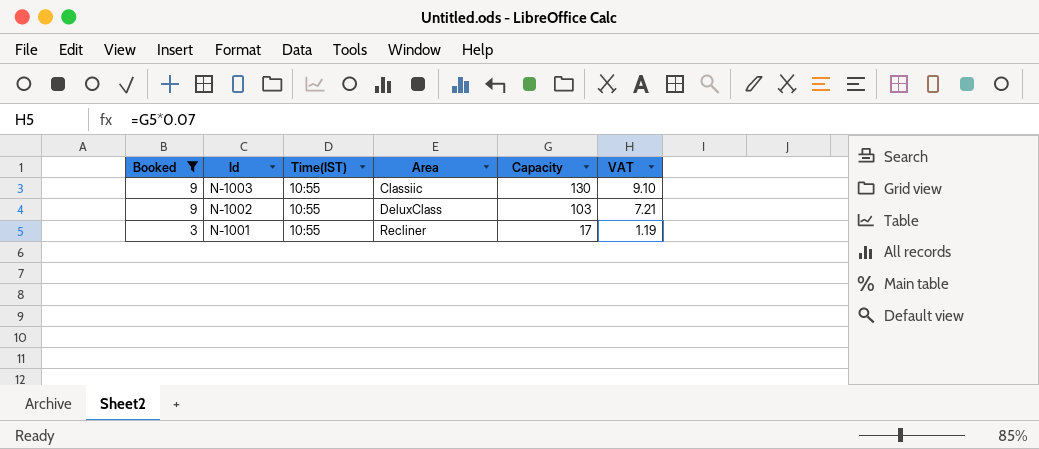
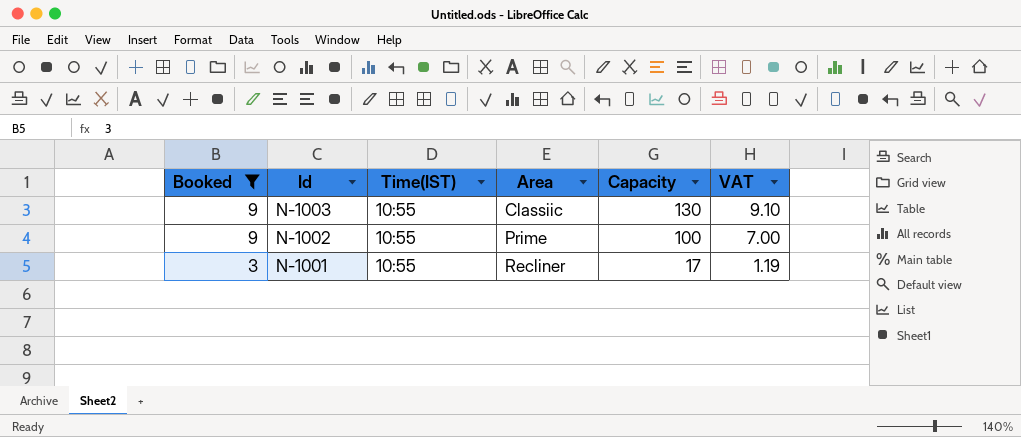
N-1002 | Area: DeluxClass -> Prime
N-1002 | Capacity: 103 -> 100
N-1002 | VAT: 7.21 -> 7.00

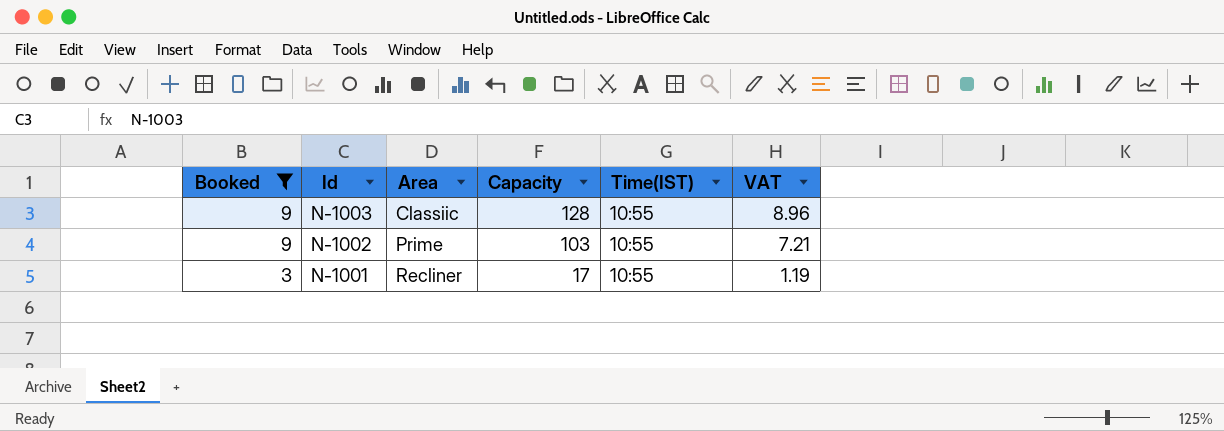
column Time(IST) | position: 3 -> 5
N-1003 | Capacity: 130 -> 128
N-1003 | VAT: 9.10 -> 8.96
N-1002 | Capacity: 100 -> 103
N-1002 | VAT: 7.00 -> 7.21

